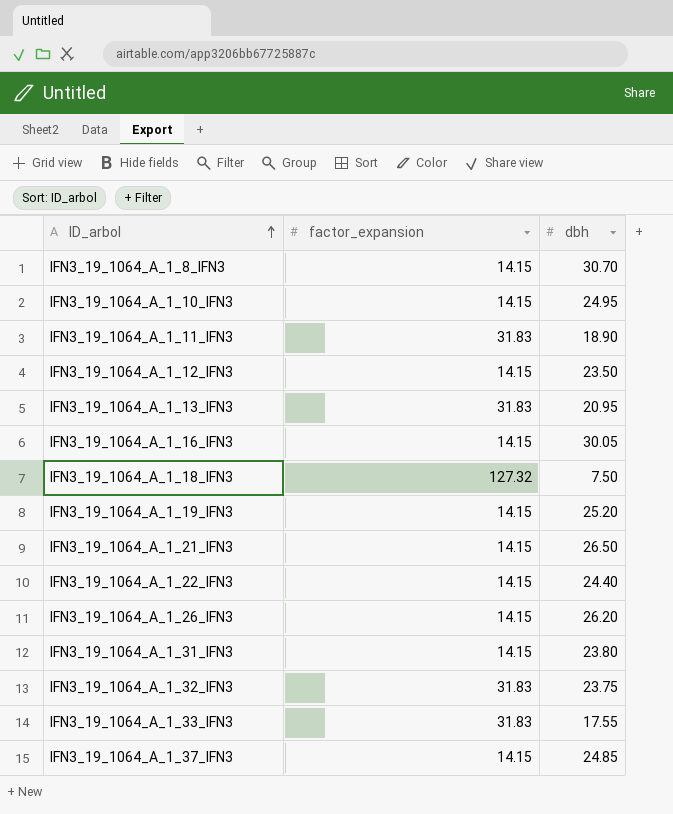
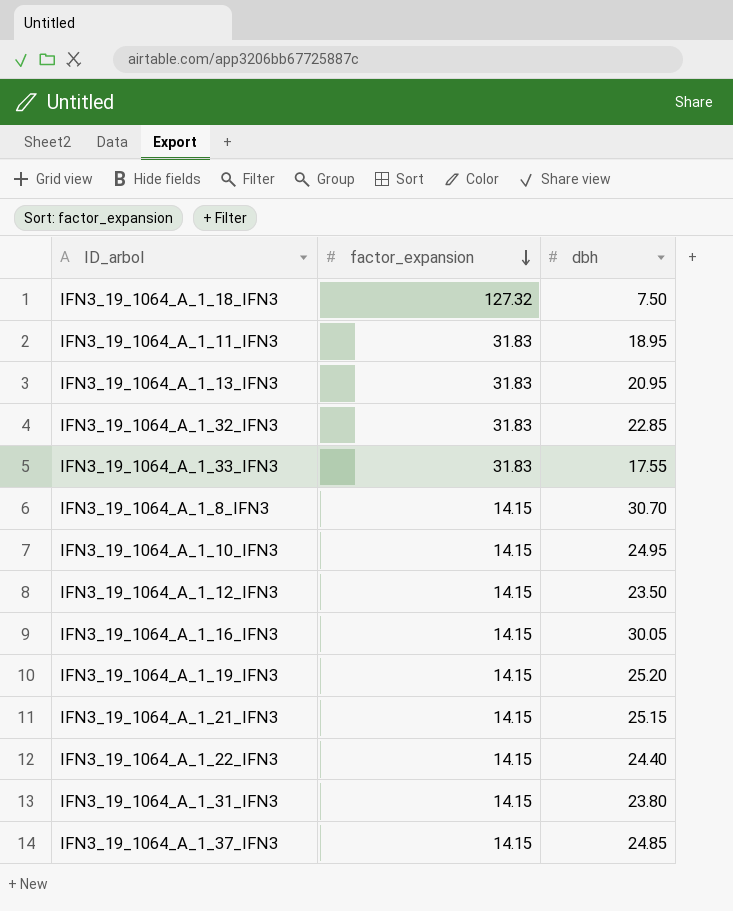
row order: ID_arbol ascending -> factor_expansion descending
row IFN3_19_1064_A_1_26_IFN3: 14.15 | 26.20 -> none
IFN3_19_1064_A_1_11_IFN3 | dbh: 18.90 -> 18.95
IFN3_19_1064_A_1_32_IFN3 | dbh: 23.75 -> 22.85
IFN3_19_1064_A_1_21_IFN3 | dbh: 26.50 -> 25.15

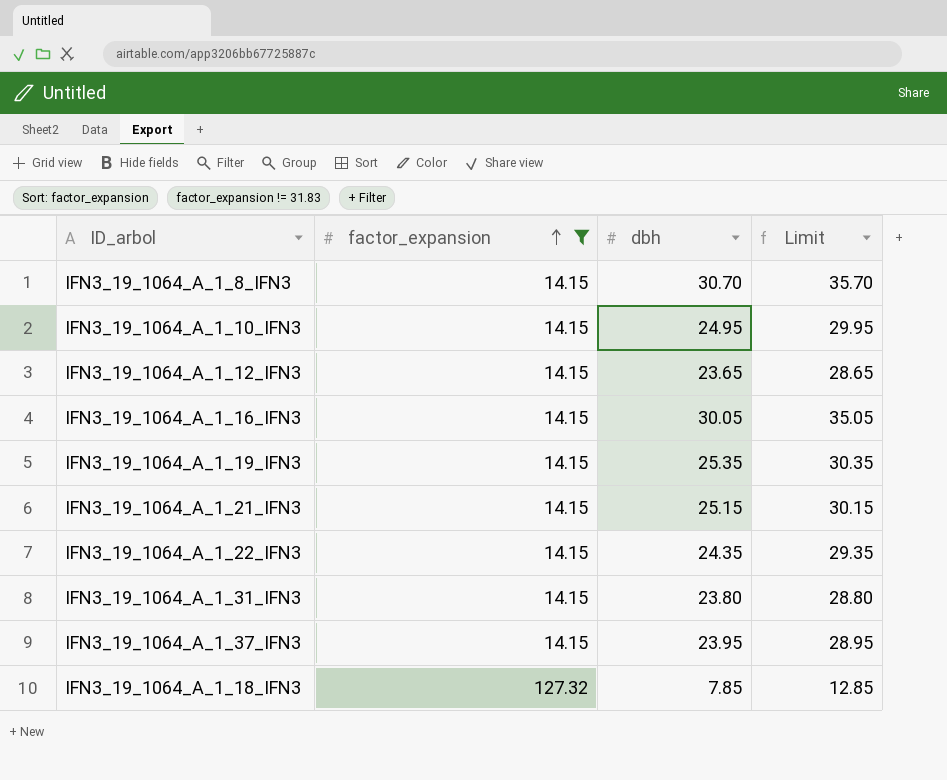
filter: none -> factor_expansion != 31.83
row order: factor_expansion descending -> factor_expansion ascending
column Limit | formula: none -> [dbh] + 5
IFN3_19_1064_A_1_12_IFN3 | dbh: 23.50 -> 23.65
IFN3_19_1064_A_1_19_IFN3 | dbh: 25.20 -> 25.35
IFN3_19_1064_A_1_22_IFN3 | dbh: 24.40 -> 24.35
IFN3_19_1064_A_1_37_IFN3 | dbh: 24.85 -> 23.95
IFN3_19_1064_A_1_18_IFN3 | dbh: 7.50 -> 7.85

